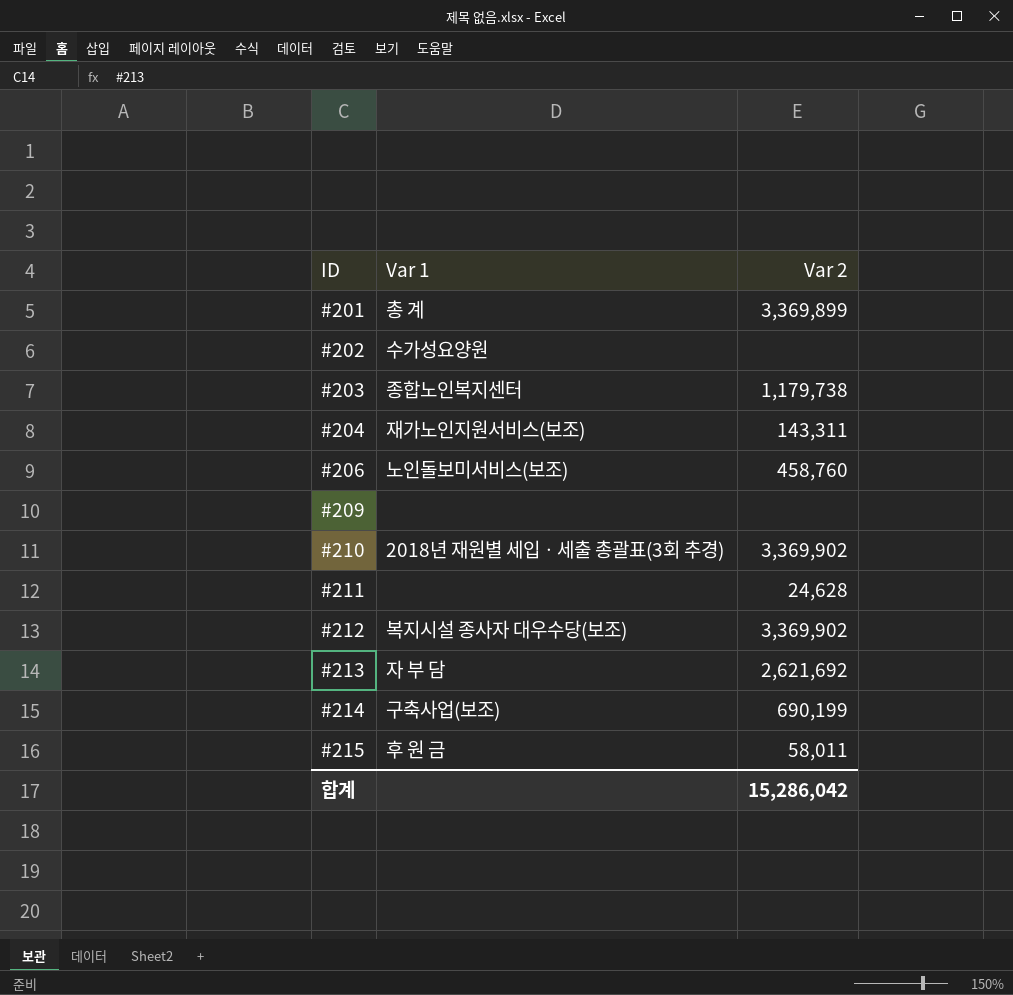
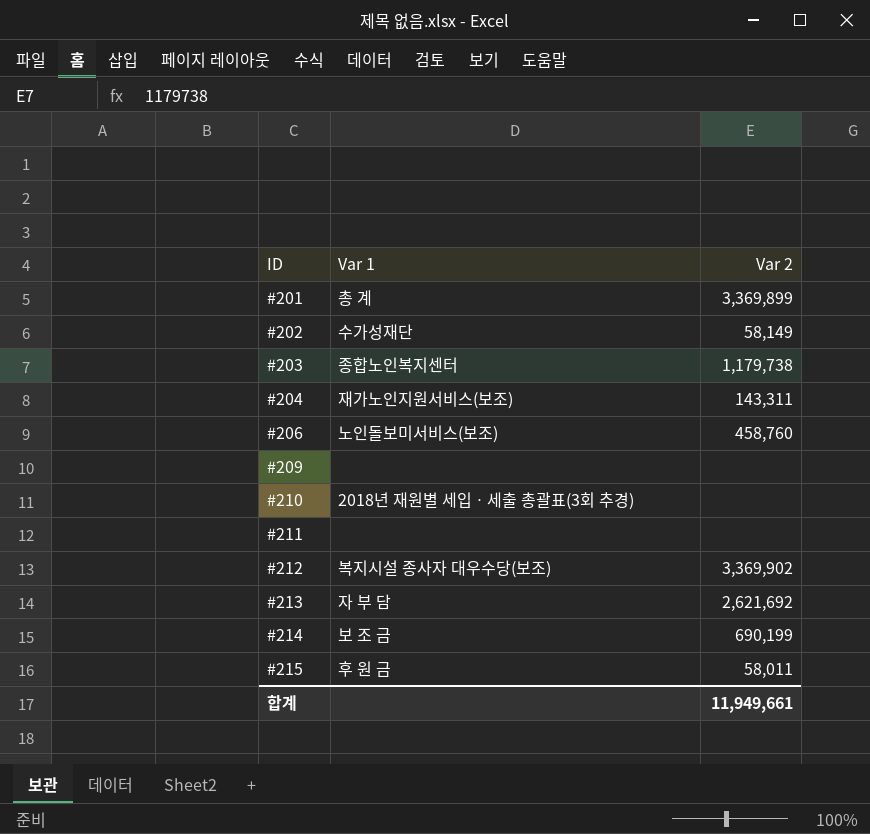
#202 | Var 1: 수가성요양원 -> 수가성재단
#202 | Var 2: none -> 58,149
#210 | Var 2: 3,369,902 -> none
#211 | Var 2: 24,628 -> none
#214 | Var 1: 구축사업(보조) -> 보 조 금
합계 | Var 2: 15,286,042 -> 11,949,661

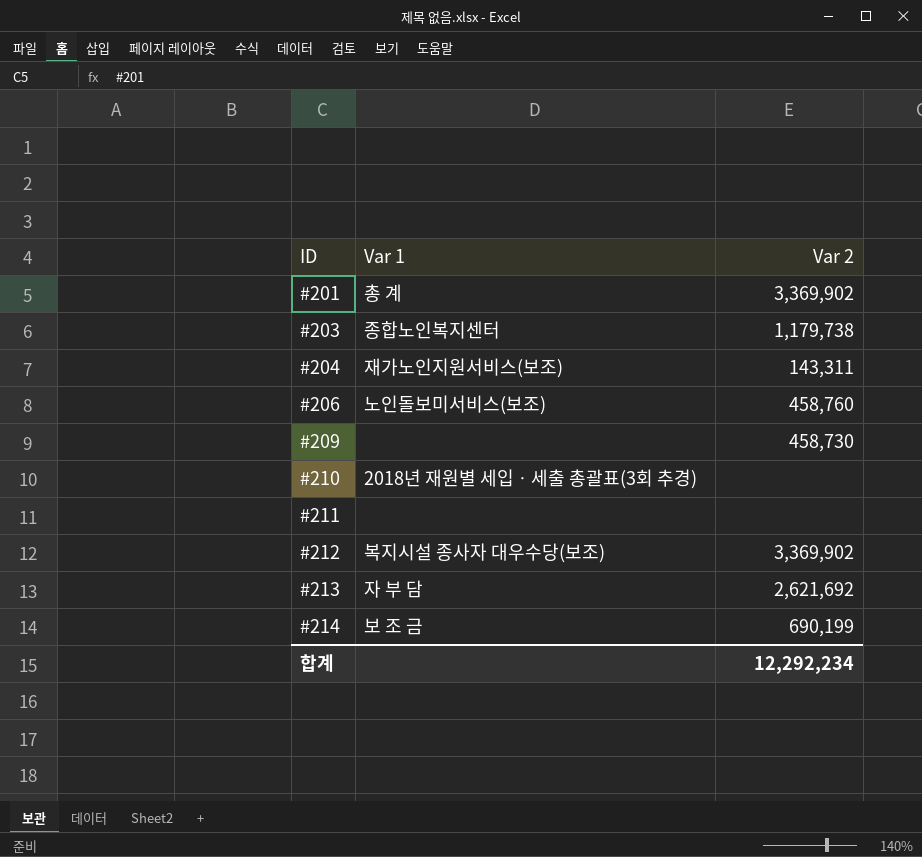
row #202: 수가성재단 | 58,149 -> none
row #215: 후 원 금 | 58,011 -> none
#201 | Var 2: 3,369,899 -> 3,369,902
#209 | Var 2: none -> 458,730
합계 | Var 2: 11,949,661 -> 12,292,234

